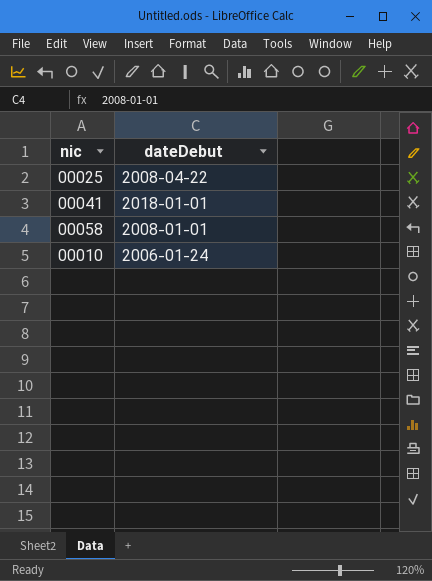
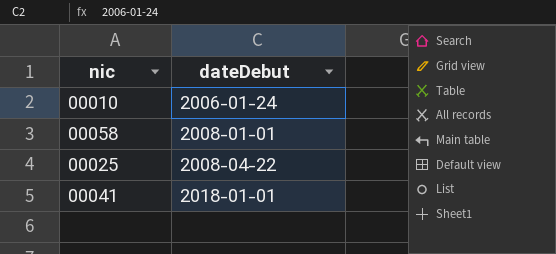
row order: none -> dateDebut ascending

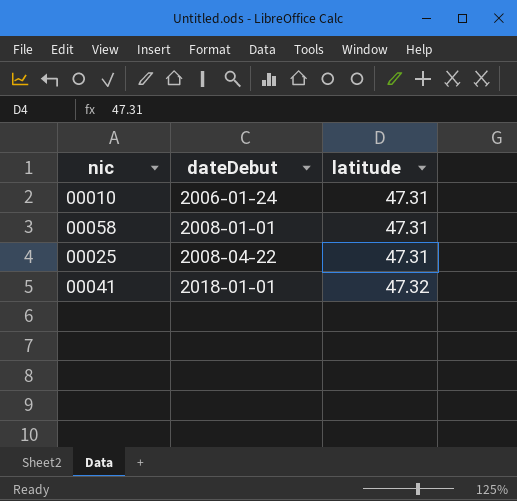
column latitude | position: none -> 3

